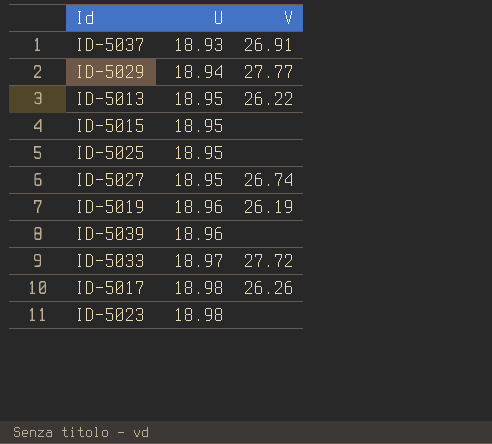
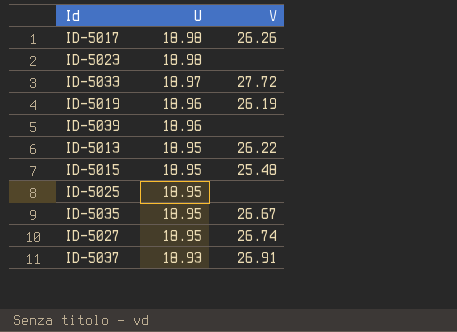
row order: U ascending -> U descending
row ID-5029: 18.94 | 27.77 -> none
ID-5015 | V: none -> 25.48
row ID-5035: none -> 18.95 | 26.67

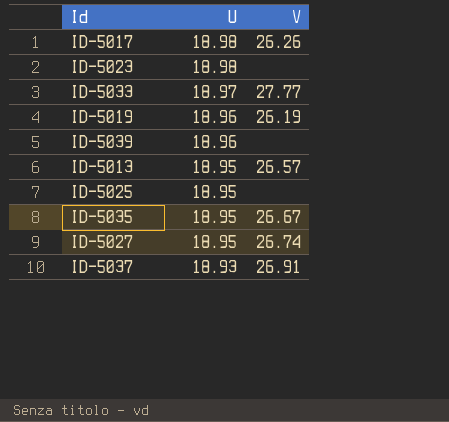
row ID-5015: 18.95 | 25.48 -> none
ID-5033 | V: 27.72 -> 27.77
ID-5013 | V: 26.22 -> 26.57

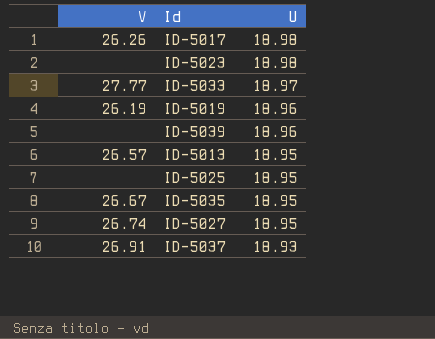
column V | position: 3 -> 1

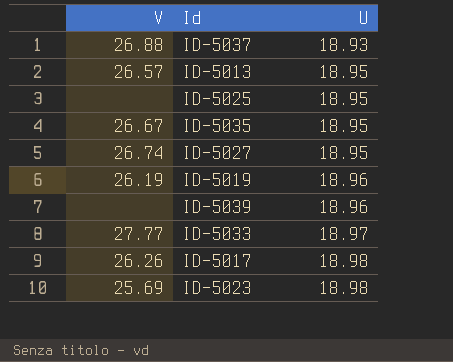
row order: U descending -> U ascending
ID-5037 | V: 26.91 -> 26.88
ID-5023 | V: none -> 25.69

